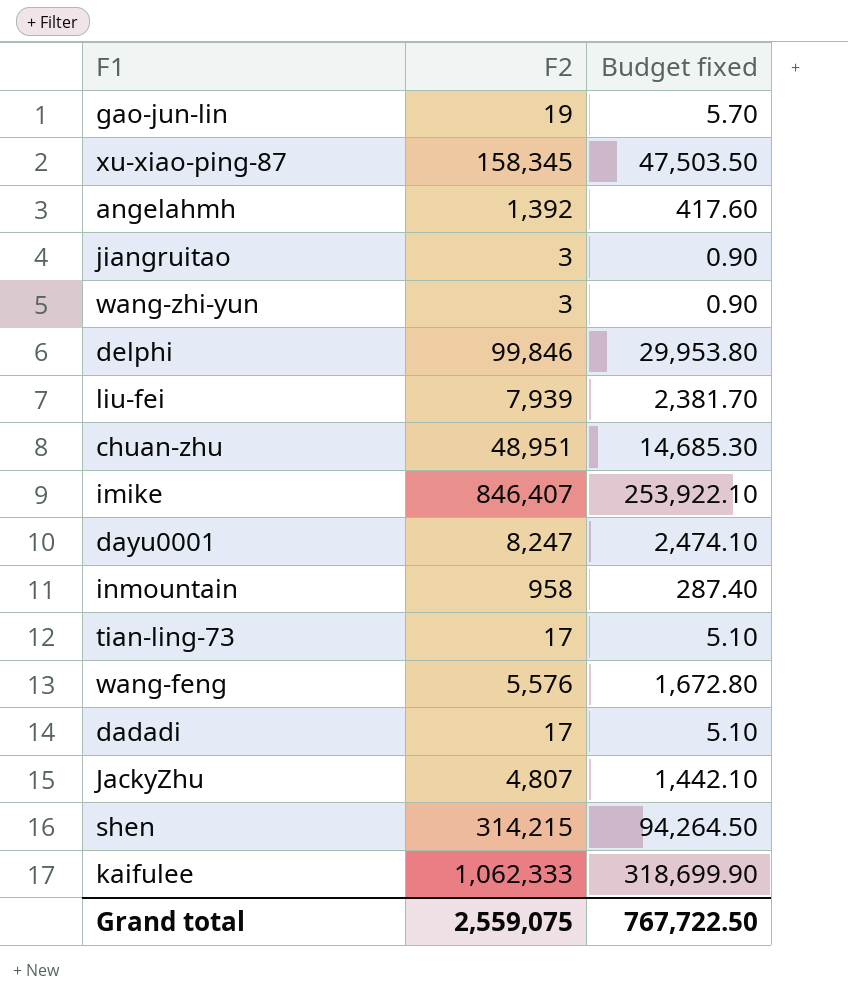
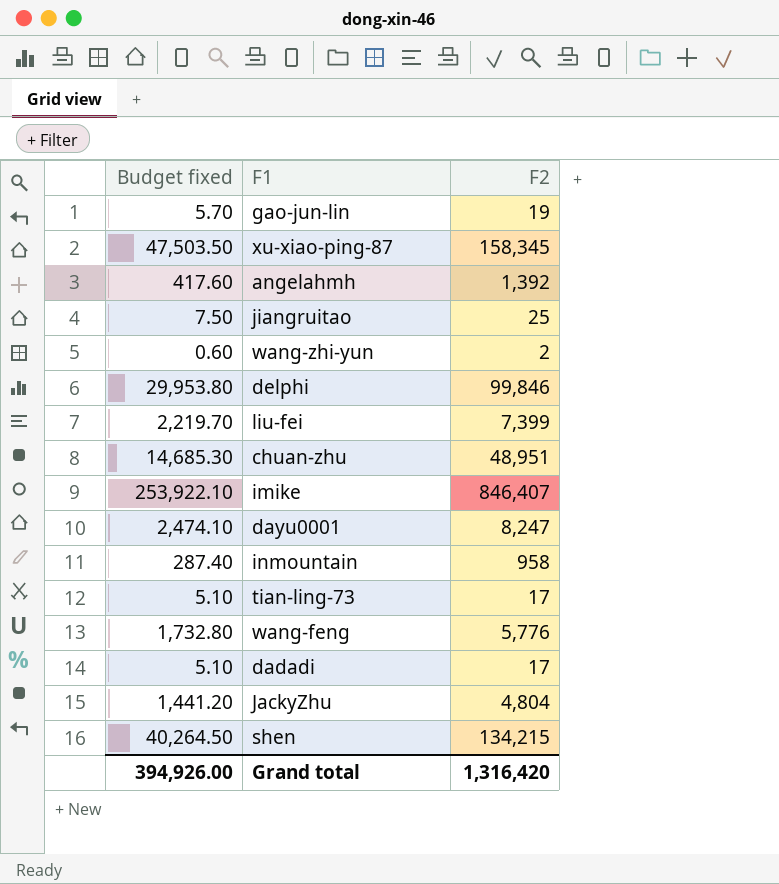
column Budget fixed | position: 3 -> 1
row kaifulee: 1,062,333 | 318,699.90 -> none
jiangruitao | Budget fixed: 0.90 -> 7.50
jiangruitao | F2: 3 -> 25
wang-zhi-yun | Budget fixed: 0.90 -> 0.60
wang-zhi-yun | F2: 3 -> 2
liu-fei | Budget fixed: 2,381.70 -> 2,219.70
liu-fei | F2: 7,939 -> 7,399
wang-feng | Budget fixed: 1,672.80 -> 1,732.80
wang-feng | F2: 5,576 -> 5,776
JackyZhu | Budget fixed: 1,442.10 -> 1,441.20
JackyZhu | F2: 4,807 -> 4,804
shen | Budget fixed: 94,264.50 -> 40,264.50
shen | F2: 314,215 -> 134,215
Grand total | Budget fixed: 767,722.50 -> 394,926.00
Grand total | F2: 2,559,075 -> 1,316,420

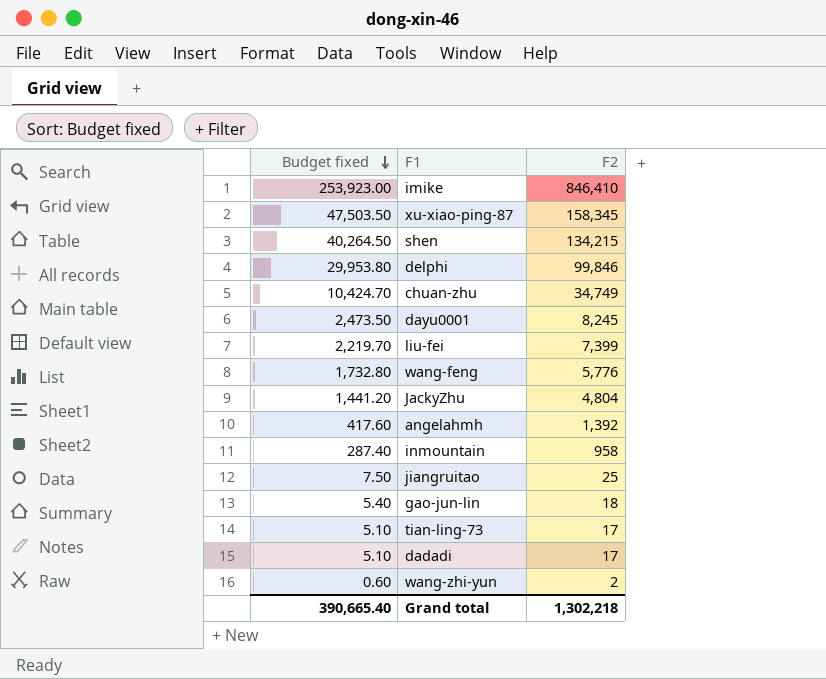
row order: none -> Budget fixed descending
imike | Budget fixed: 253,922.10 -> 253,923.00
imike | F2: 846,407 -> 846,410
chuan-zhu | Budget fixed: 14,685.30 -> 10,424.70
chuan-zhu | F2: 48,951 -> 34,749
dayu0001 | Budget fixed: 2,474.10 -> 2,473.50
dayu0001 | F2: 8,247 -> 8,245
gao-jun-lin | Budget fixed: 5.70 -> 5.40
gao-jun-lin | F2: 19 -> 18
Grand total | Budget fixed: 394,926.00 -> 390,665.40
Grand total | F2: 1,316,420 -> 1,302,218

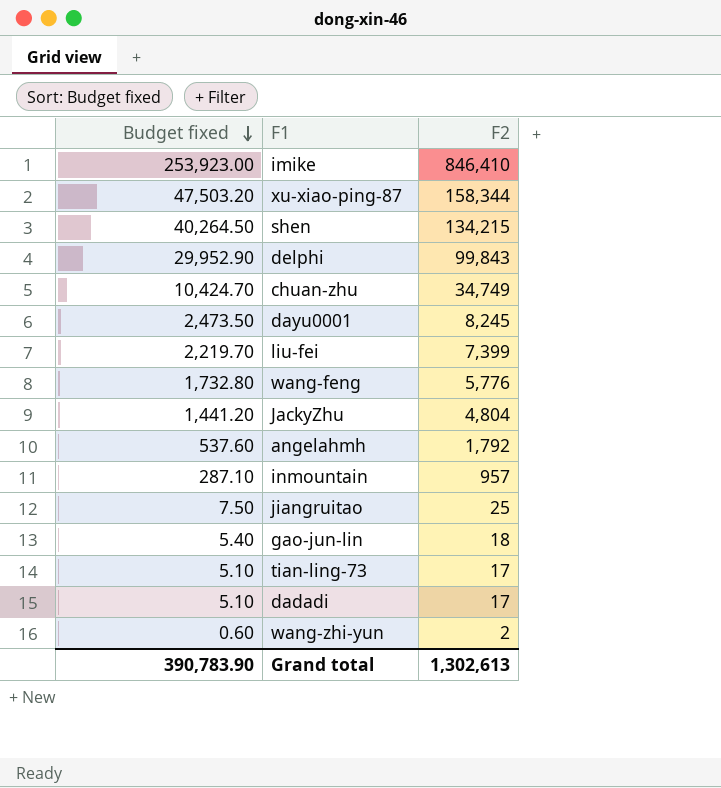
xu-xiao-ping-87 | Budget fixed: 47,503.50 -> 47,503.20
xu-xiao-ping-87 | F2: 158,345 -> 158,344
delphi | Budget fixed: 29,953.80 -> 29,952.90
delphi | F2: 99,846 -> 99,843
angelahmh | Budget fixed: 417.60 -> 537.60
angelahmh | F2: 1,392 -> 1,792
inmountain | Budget fixed: 287.40 -> 287.10
inmountain | F2: 958 -> 957
Grand total | Budget fixed: 390,665.40 -> 390,783.90
Grand total | F2: 1,302,218 -> 1,302,613

